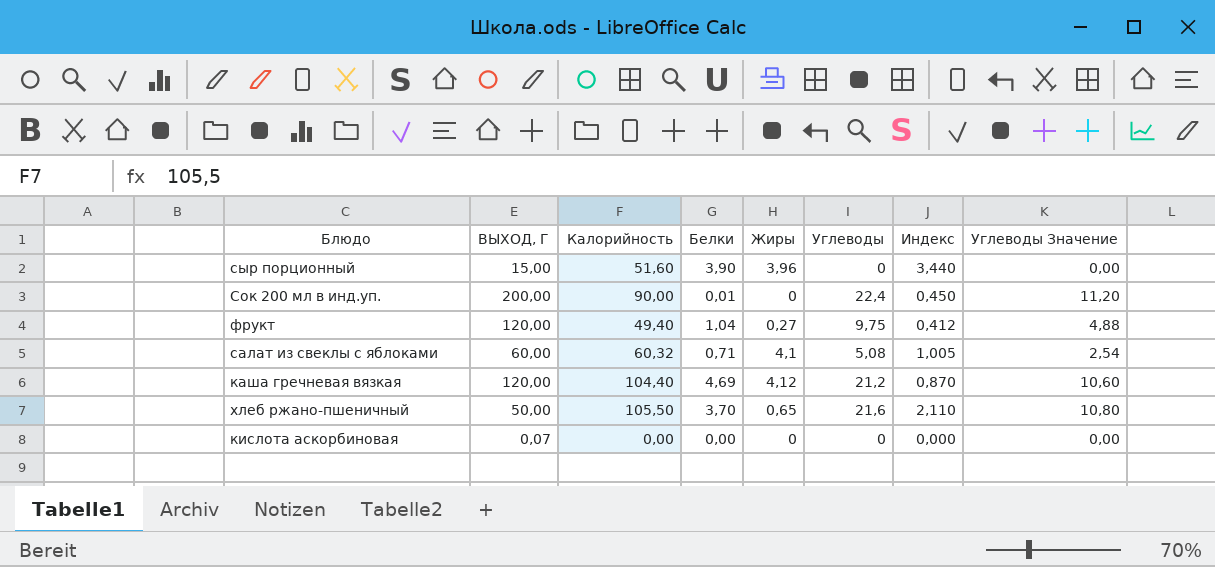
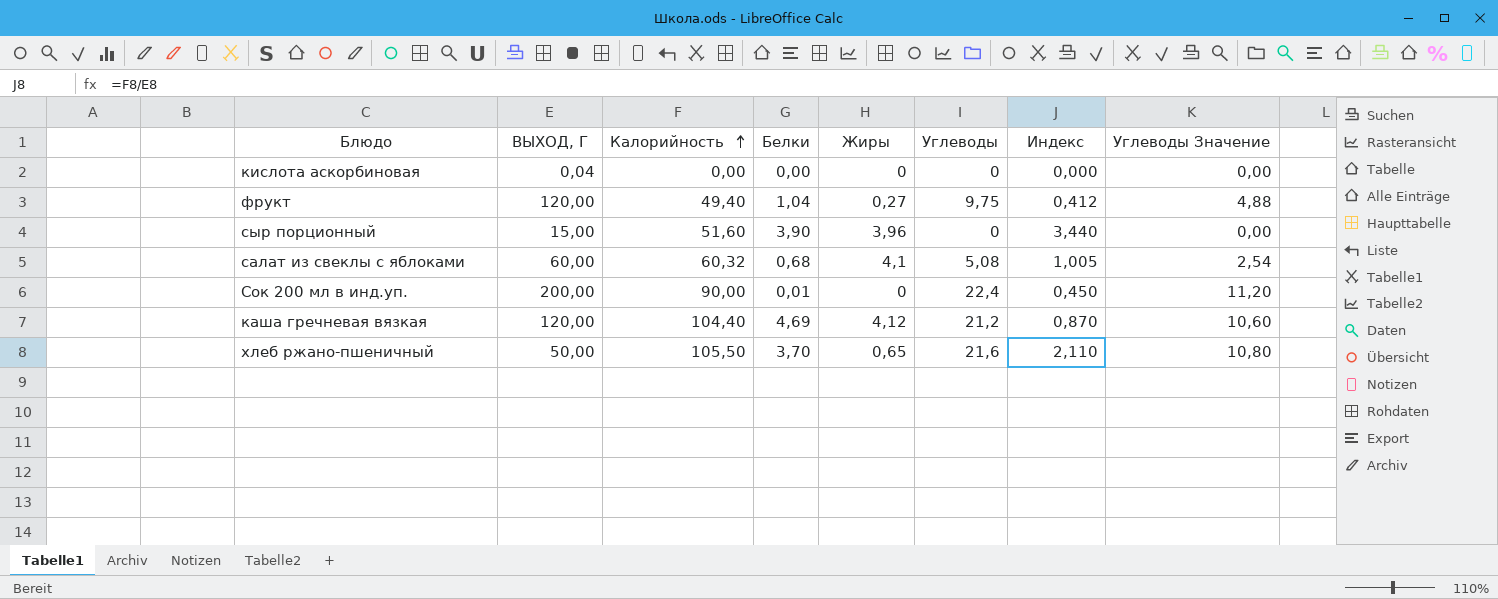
row order: none -> Калорийность ascending
кислота аскорбиновая | ВЫХОД, Г: 0,07 -> 0,04
салат из свеклы с яблоками | Белки: 0,71 -> 0,68

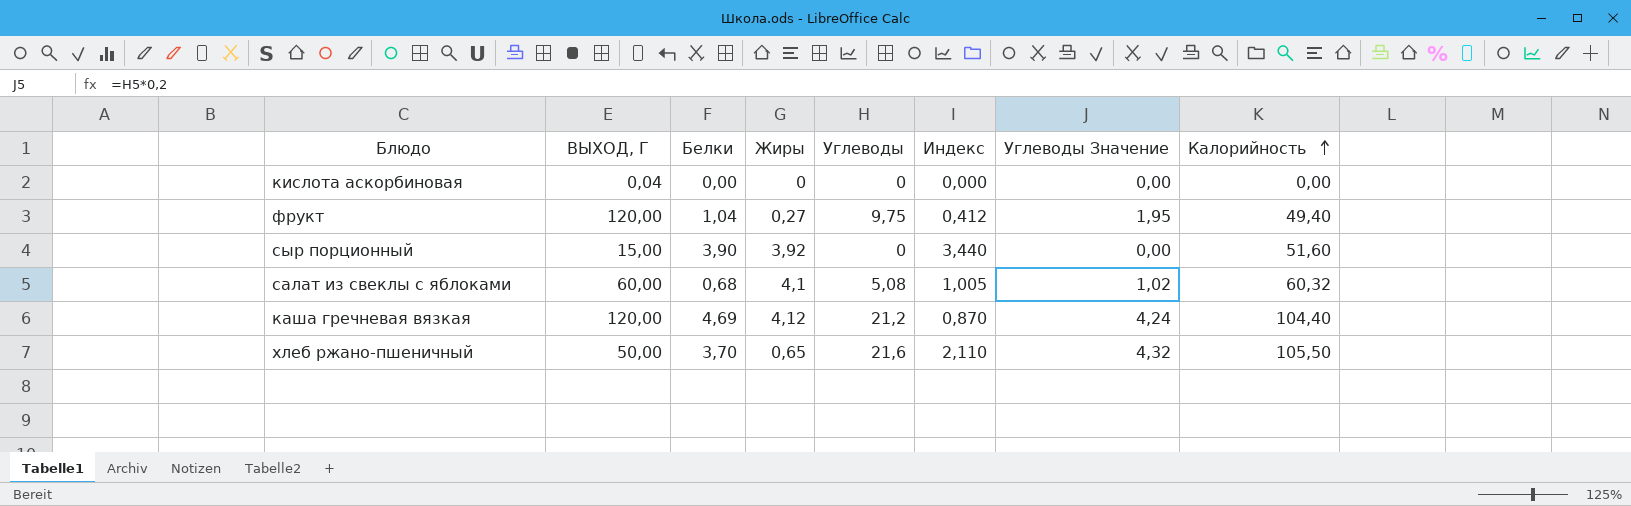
column Углеводы Значение | formula: [Углеводы] * 0,5 -> [Углеводы] * 0,2
column Калорийность | position: 3 -> 8
row Сок 200 мл в инд.уп.: 200,00 | 90,00 | 0,01 | 0 | 22,4 | 0,450 | 11,20 -> none
сыр порционный | Жиры: 3,96 -> 3,92

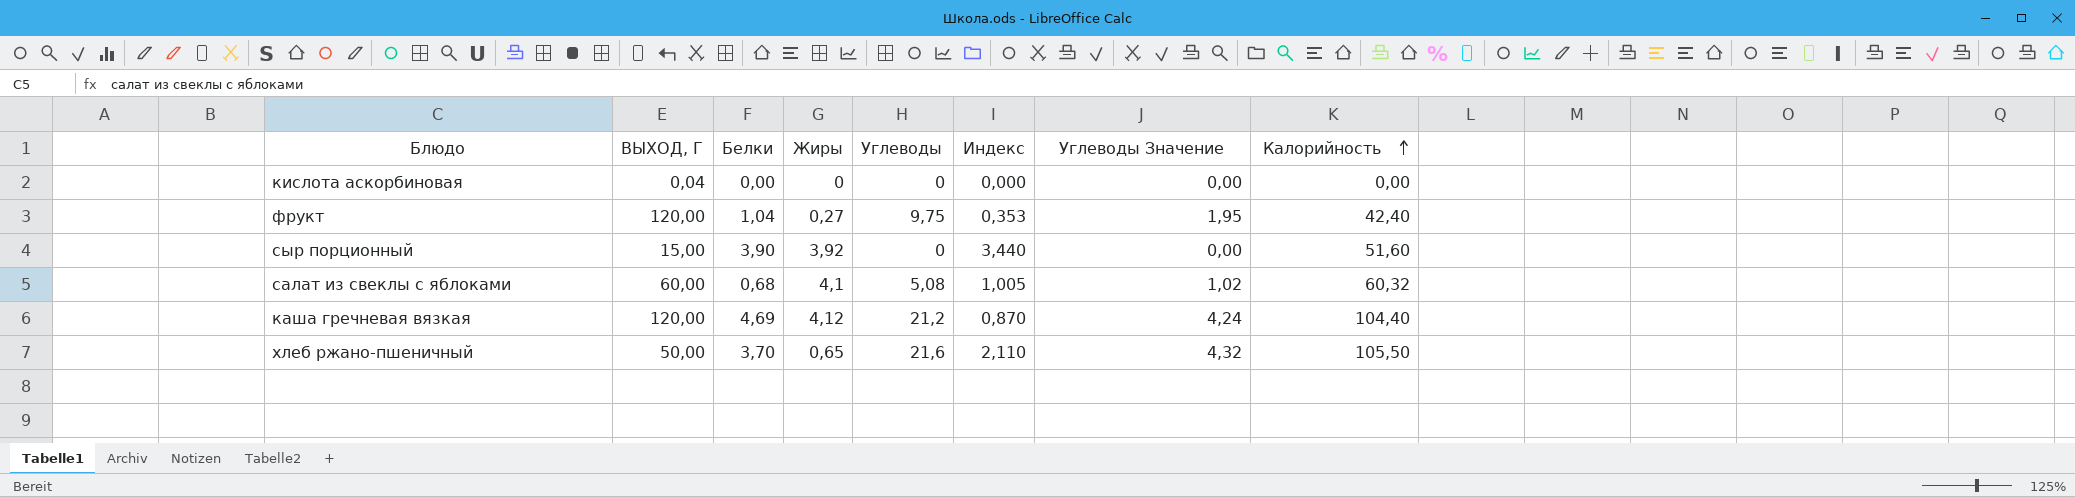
фрукт | Индекс: 0,412 -> 0,353
фрукт | Калорийность: 49,40 -> 42,40

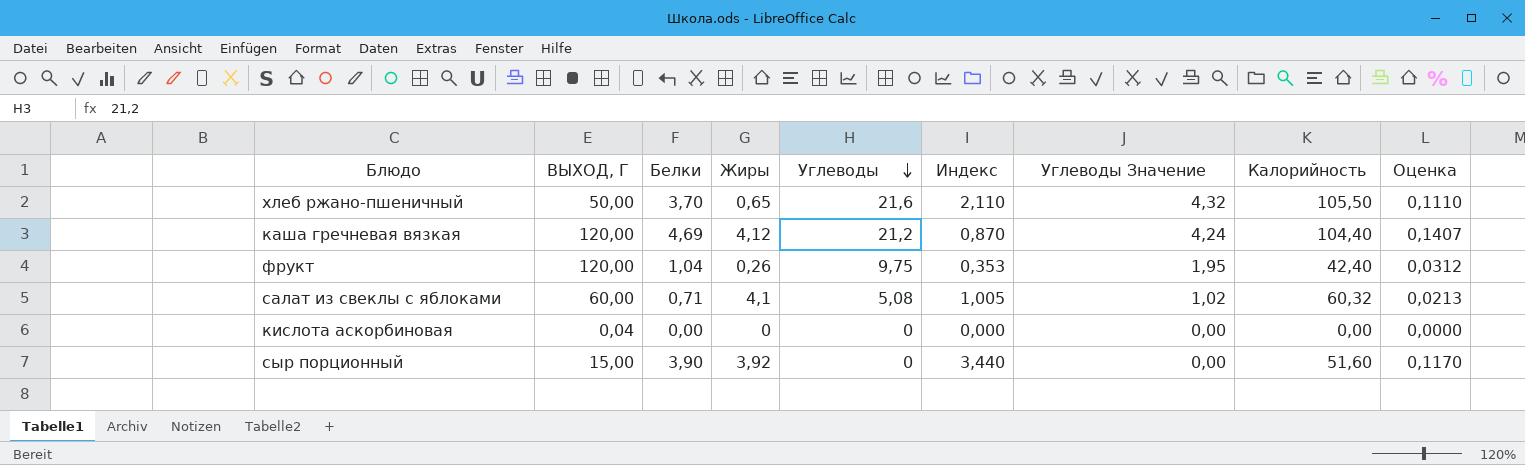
row order: Калорийность ascending -> Углеводы descending
column Оценка | formula: none -> [Белки] * 0,03
фрукт | Жиры: 0,27 -> 0,26
салат из свеклы с яблоками | Белки: 0,68 -> 0,71

